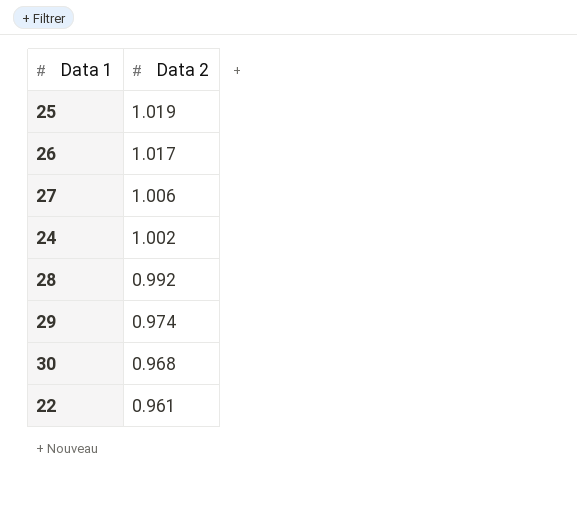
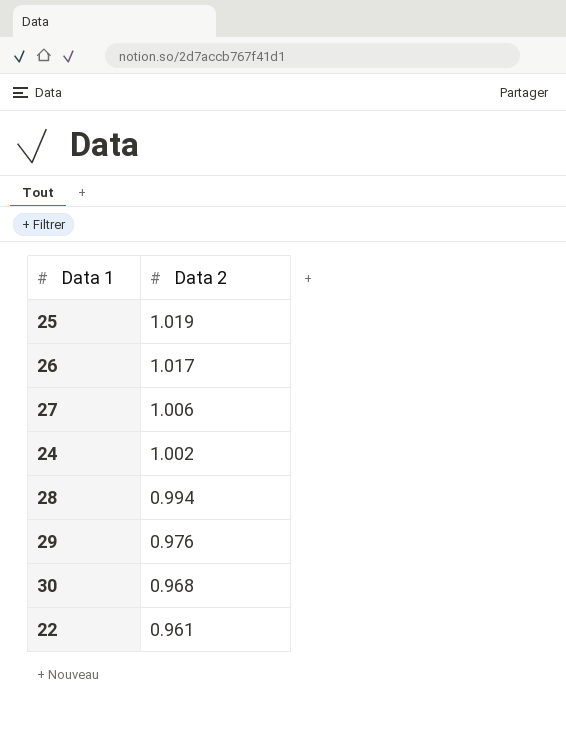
28 | Data 2: 0.992 -> 0.994
29 | Data 2: 0.974 -> 0.976

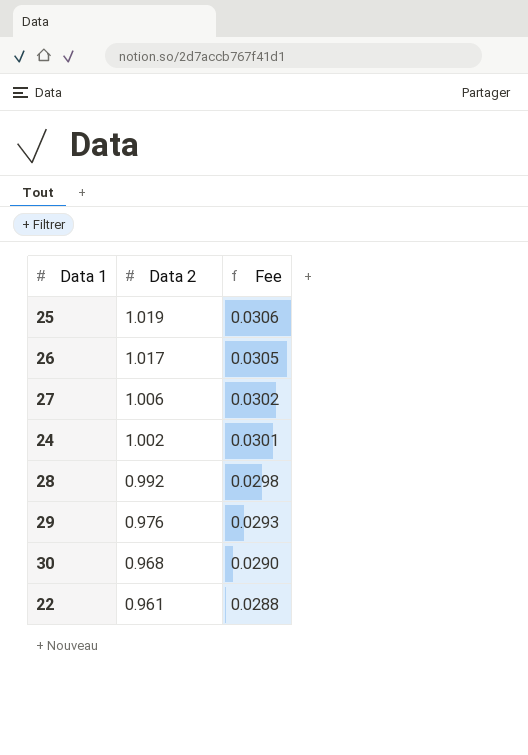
column Fee | formula: none -> [Data 2] * 0.03
28 | Data 2: 0.994 -> 0.992

